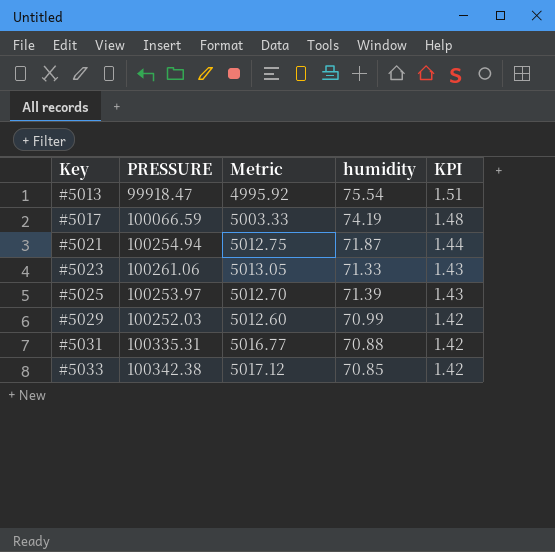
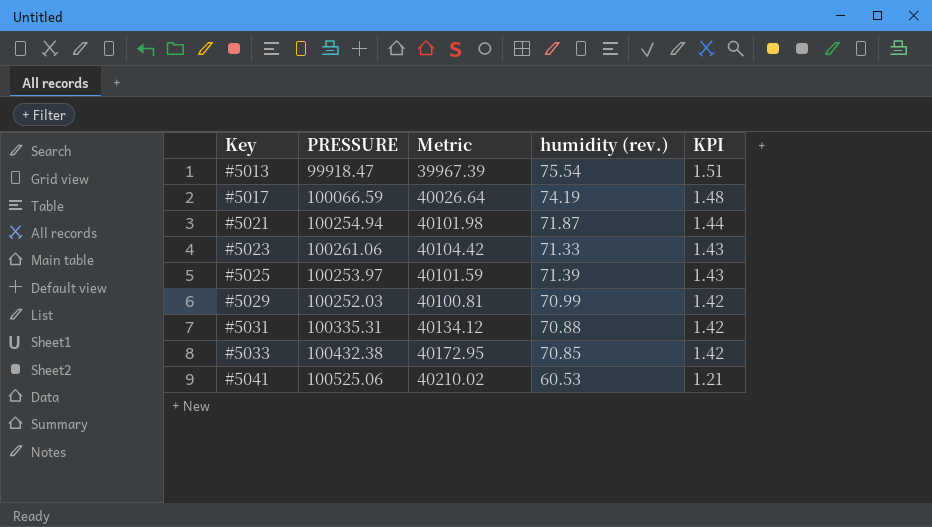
column Metric | formula: [PRESSURE] * 0.05 -> [PRESSURE] * 0.4
column name: humidity -> humidity (rev.)
#5033 | PRESSURE: 100342.38 -> 100432.38
row #5041: none -> 100525.06 | 40210.02 | 60.53 | 1.21

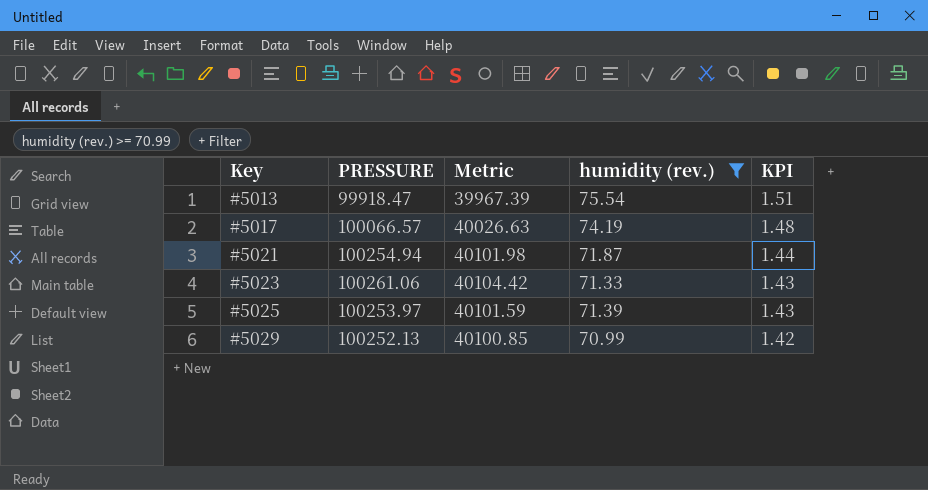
filter: none -> humidity (rev.) >= 70.99
#5017 | PRESSURE: 100066.59 -> 100066.57
#5017 | Metric: 40026.64 -> 40026.63
#5029 | PRESSURE: 100252.03 -> 100252.13
#5029 | Metric: 40100.81 -> 40100.85

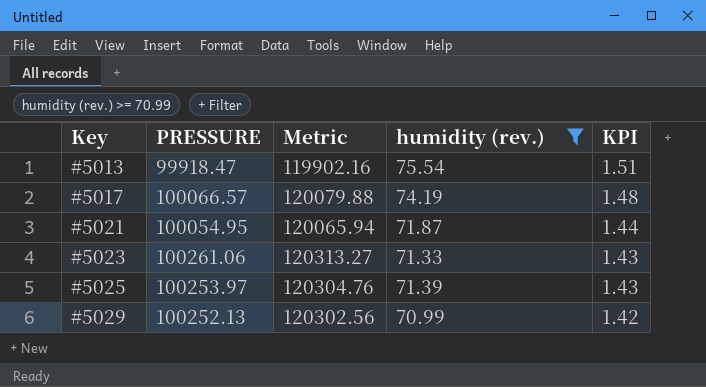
column Metric | formula: [PRESSURE] * 0.4 -> [PRESSURE] * 1.2
#5021 | PRESSURE: 100254.94 -> 100054.95

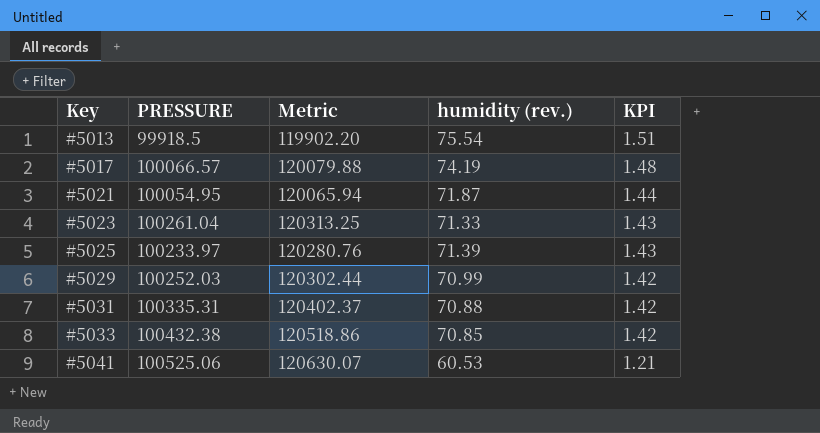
filter: humidity (rev.) >= 70.99 -> none
#5013 | PRESSURE: 99918.47 -> 99918.5
#5013 | Metric: 119902.16 -> 119902.20
#5023 | PRESSURE: 100261.06 -> 100261.04
#5023 | Metric: 120313.27 -> 120313.25
#5025 | PRESSURE: 100253.97 -> 100233.97
#5025 | Metric: 120304.76 -> 120280.76
#5029 | PRESSURE: 100252.13 -> 100252.03
#5029 | Metric: 120302.56 -> 120302.44

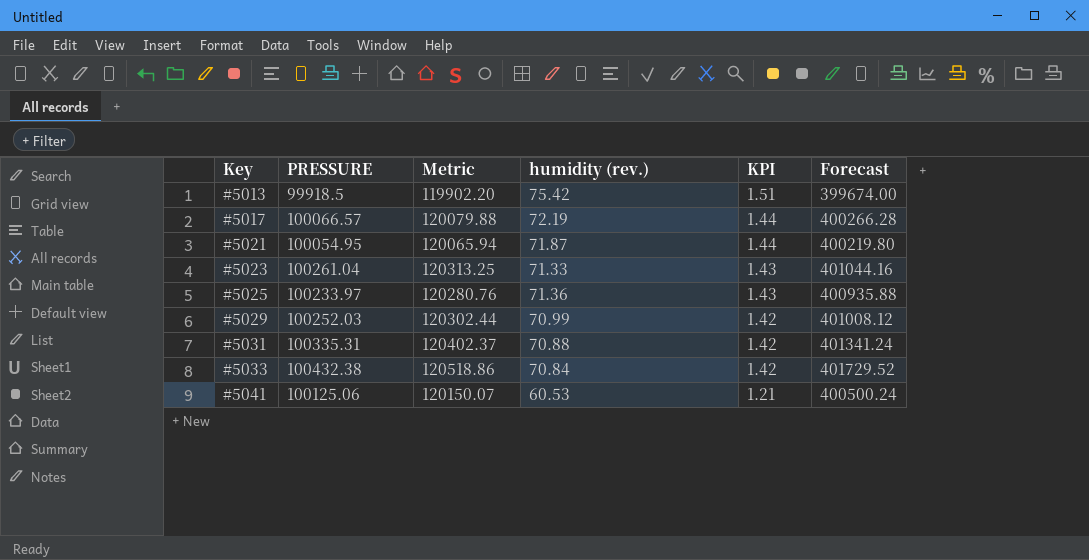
column Forecast | formula: none -> [PRESSURE] * 4
#5013 | humidity (rev.): 75.54 -> 75.42
#5017 | humidity (rev.): 74.19 -> 72.19
#5017 | KPI: 1.48 -> 1.44
#5025 | humidity (rev.): 71.39 -> 71.36
#5033 | humidity (rev.): 70.85 -> 70.84
#5041 | PRESSURE: 100525.06 -> 100125.06
#5041 | Metric: 120630.07 -> 120150.07

